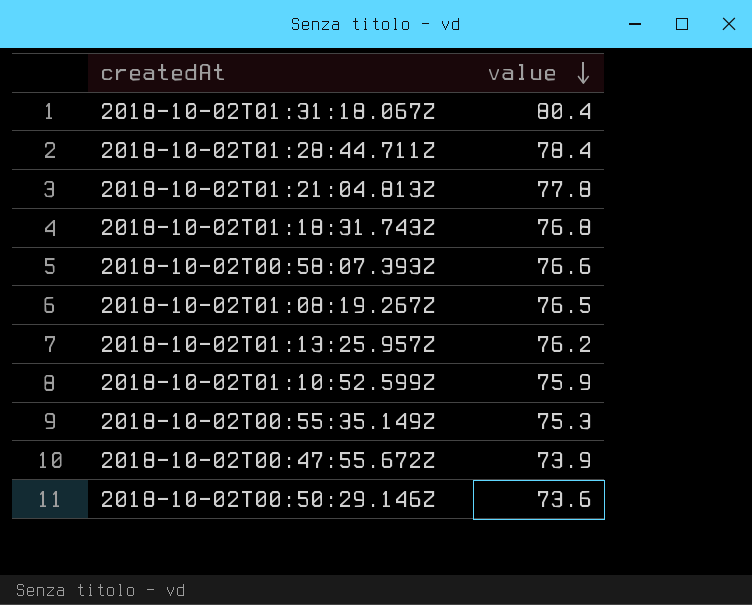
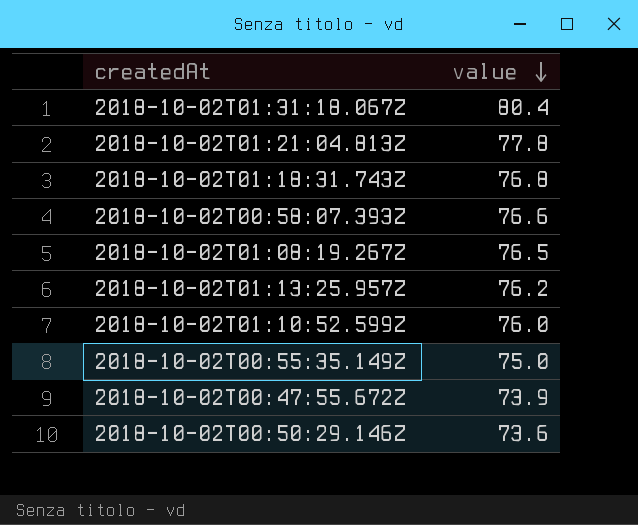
row 2018-10-02T01:28:44.711Z: 78.4 -> none
2018-10-02T01:10:52.599Z | value: 75.9 -> 76.0
2018-10-02T00:55:35.149Z | value: 75.3 -> 75.0

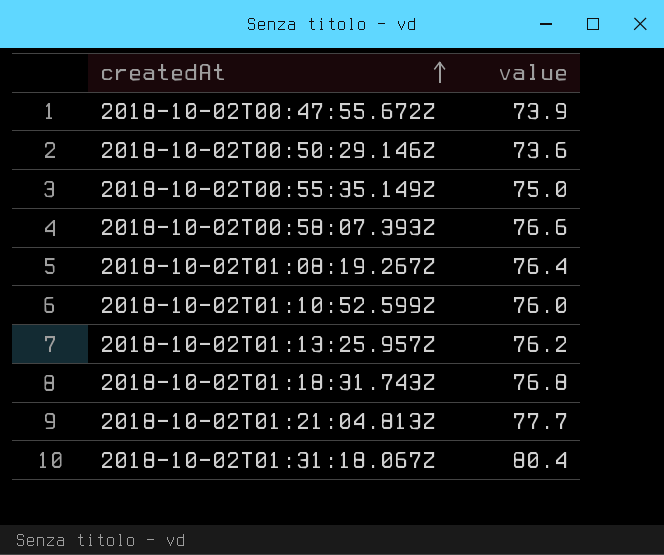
row order: value descending -> createdAt ascending
2018-10-02T01:08:19.267Z | value: 76.5 -> 76.4
2018-10-02T01:21:04.813Z | value: 77.8 -> 77.7

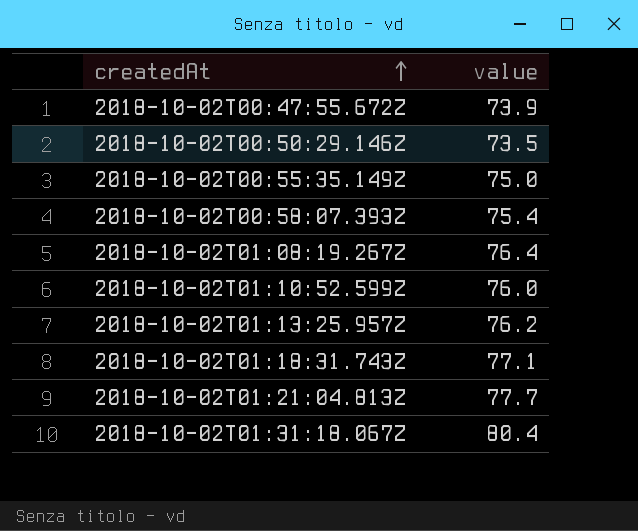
2018-10-02T00:50:29.146Z | value: 73.6 -> 73.5
2018-10-02T00:58:07.393Z | value: 76.6 -> 75.4
2018-10-02T01:18:31.743Z | value: 76.8 -> 77.1

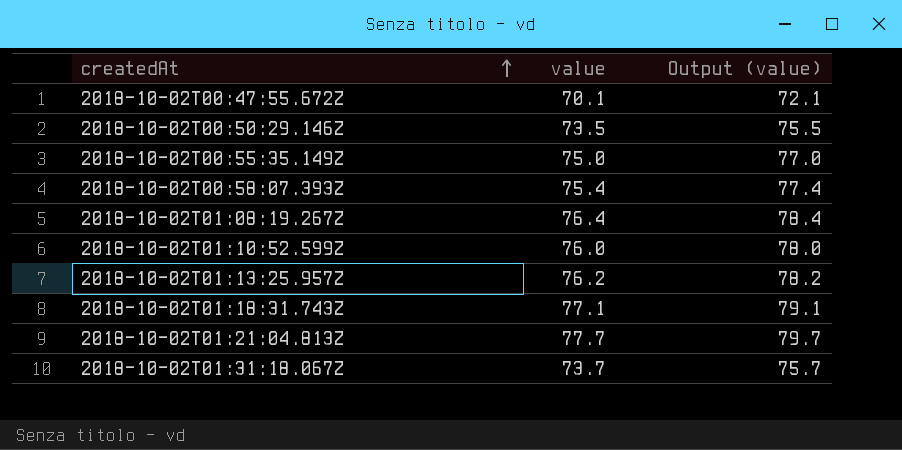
column Output (value) | formula: none -> [value] + 2
2018-10-02T00:47:55.672Z | value: 73.9 -> 70.1
2018-10-02T01:31:18.067Z | value: 80.4 -> 73.7

